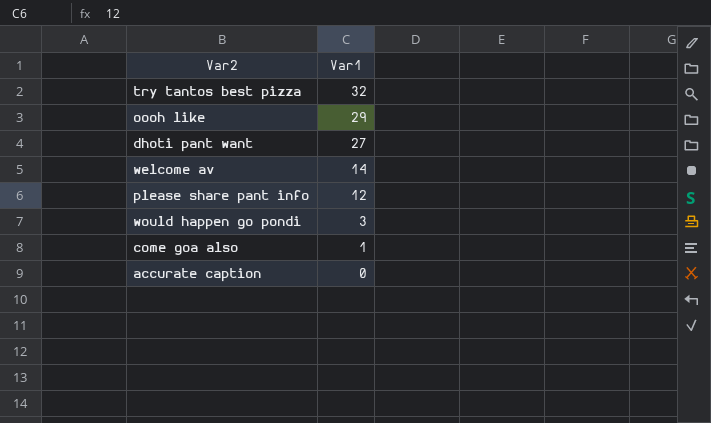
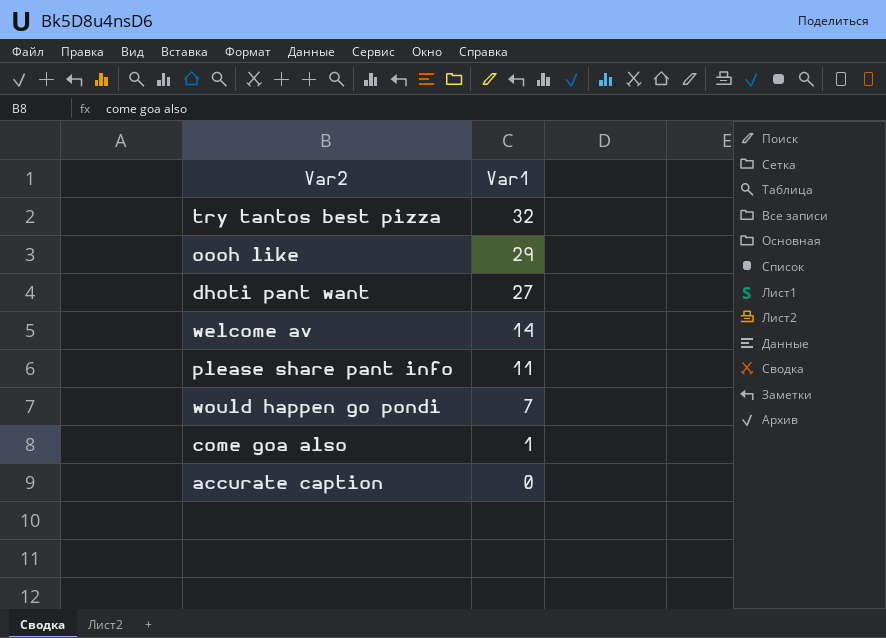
please share pant info | Var1: 12 -> 11
would happen go pondi | Var1: 3 -> 7

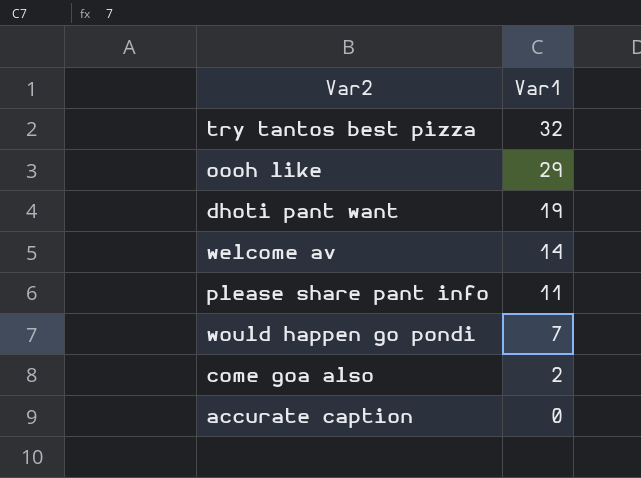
dhoti pant want | Var1: 27 -> 19
come goa also | Var1: 1 -> 2

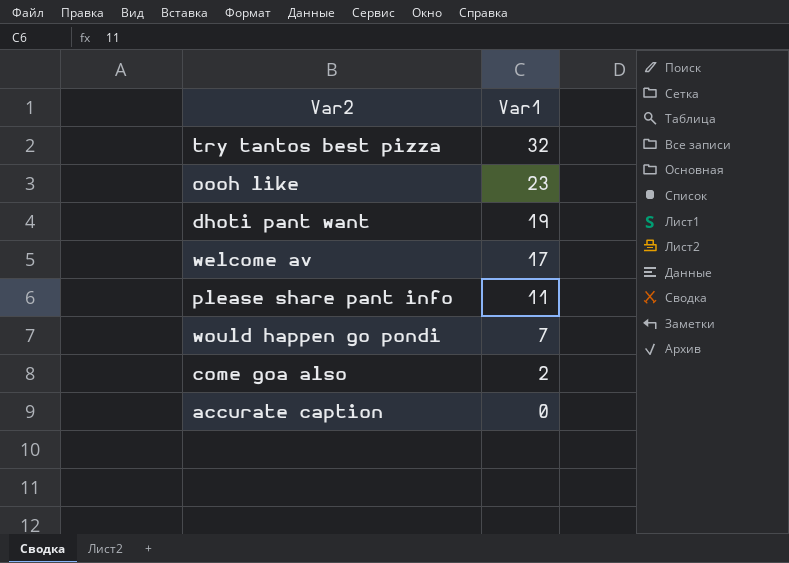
oooh like | Var1: 29 -> 23
welcome av | Var1: 14 -> 17

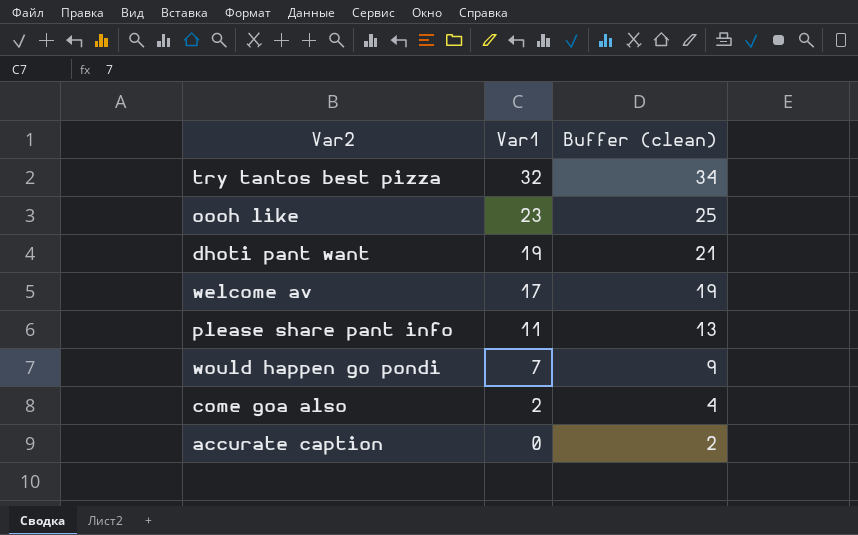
column Buffer (clean) | formula: none -> [Var1] + 2

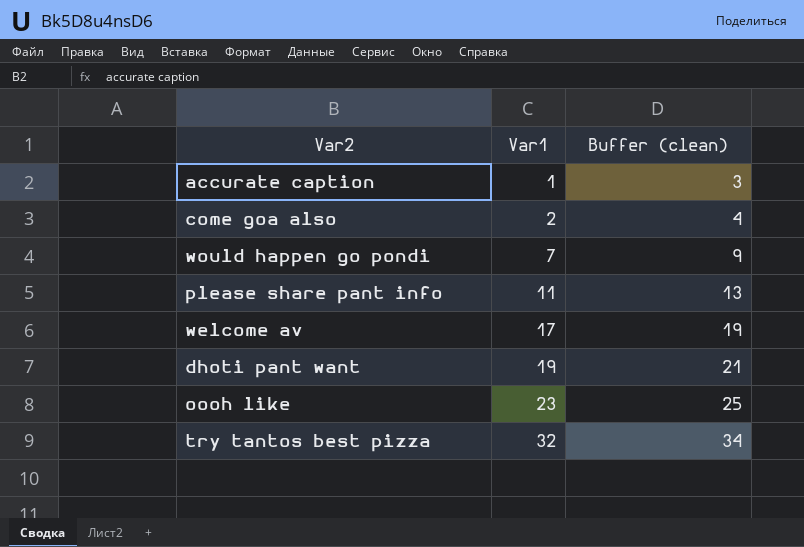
row order: Var1 descending -> Var1 ascending
accurate caption | Var1: 0 -> 1
accurate caption | Buffer (clean): 2 -> 3

